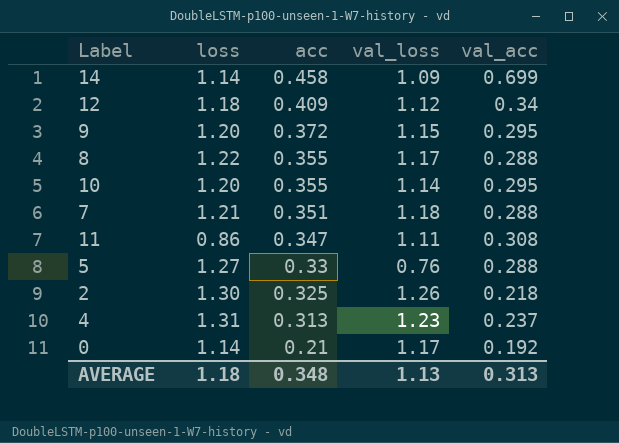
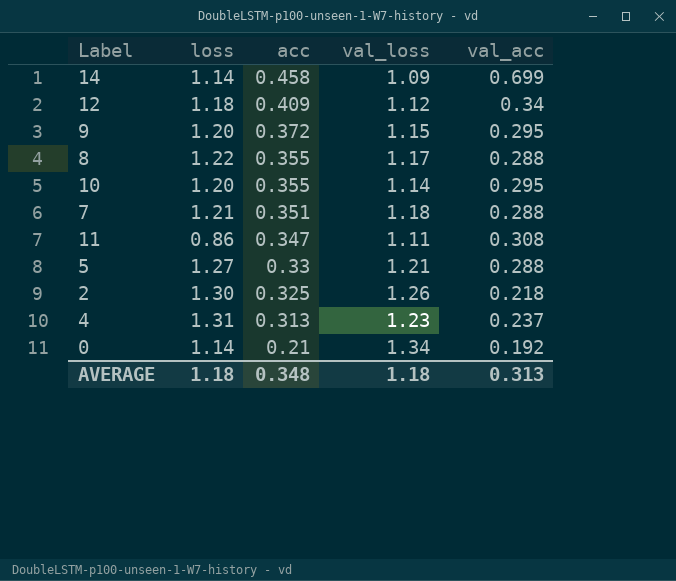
5 | val_loss: 0.76 -> 1.21
0 | val_loss: 1.17 -> 1.34
AVERAGE | val_loss: 1.13 -> 1.18

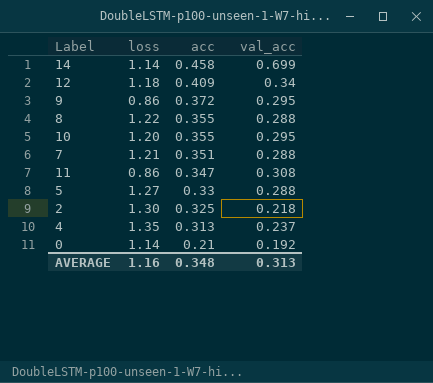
column val_loss | position: 4 -> none
9 | loss: 1.20 -> 0.86
4 | loss: 1.31 -> 1.35
AVERAGE | loss: 1.18 -> 1.16

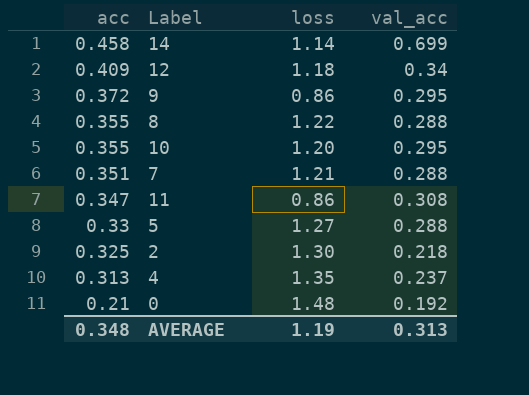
column acc | position: 3 -> 1
0 | loss: 1.14 -> 1.48
AVERAGE | loss: 1.16 -> 1.19

